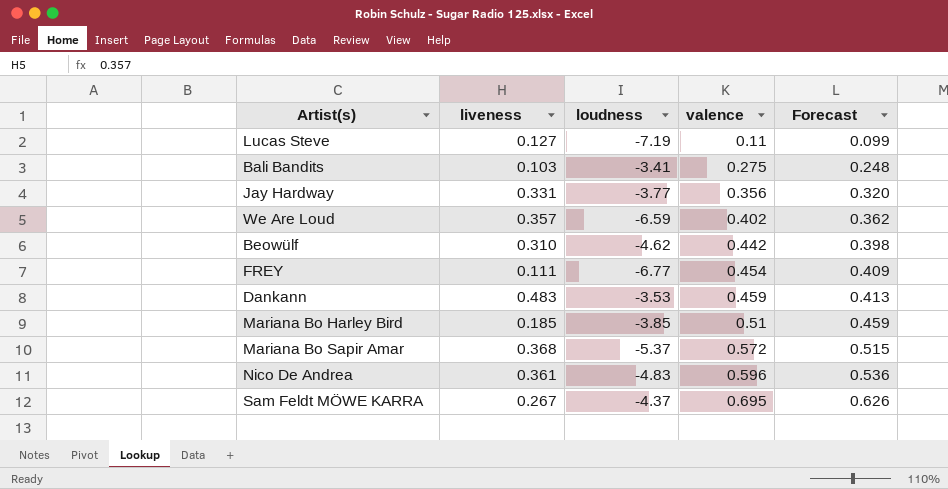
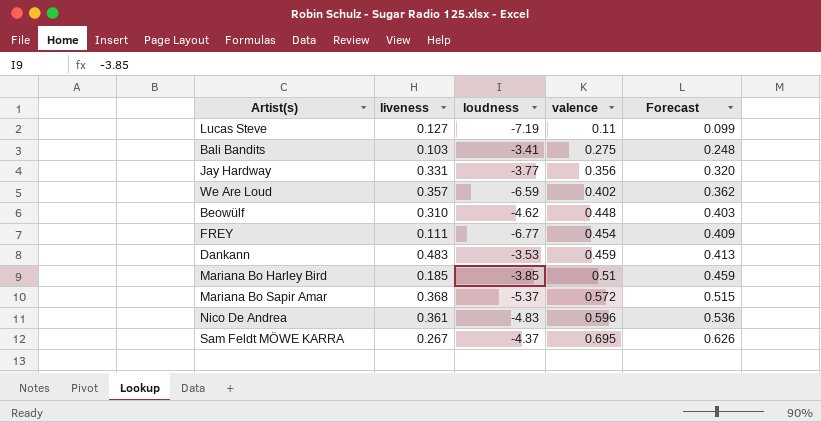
Beowülf | valence: 0.442 -> 0.448
Beowülf | Forecast: 0.398 -> 0.403

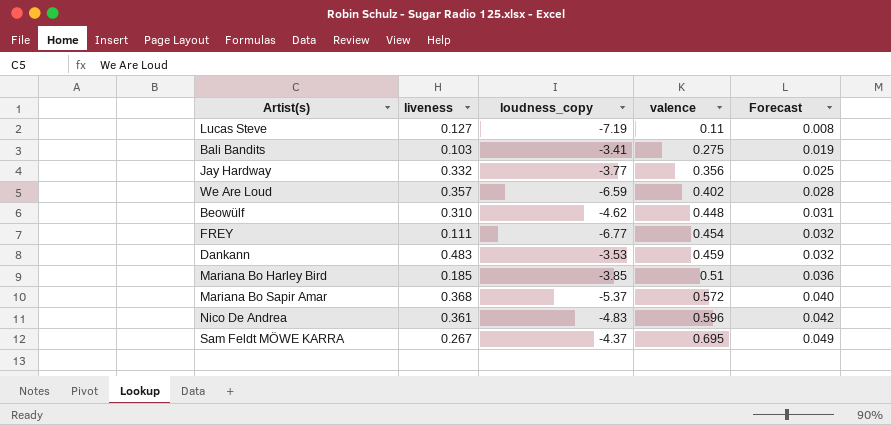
column name: loudness -> loudness_copy
column Forecast | formula: [valence] * 0.9 -> [valence] * 0.07
Jay Hardway | liveness: 0.331 -> 0.332

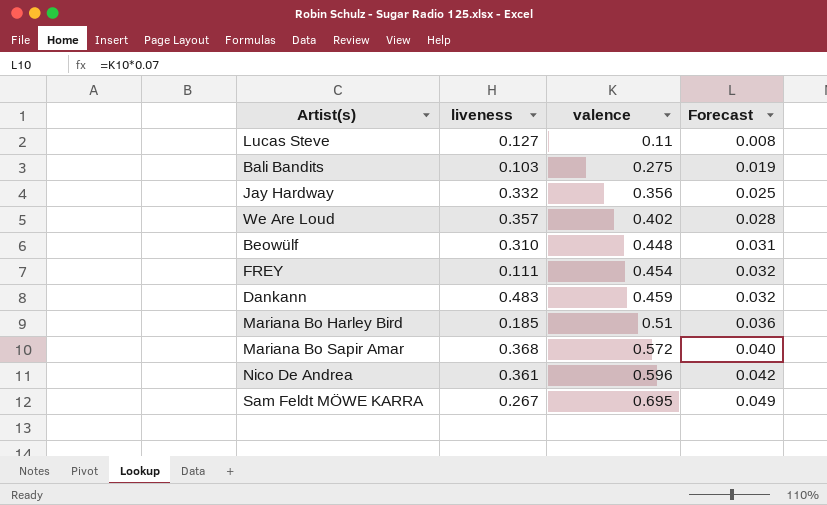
column loudness_copy | position: 3 -> none

